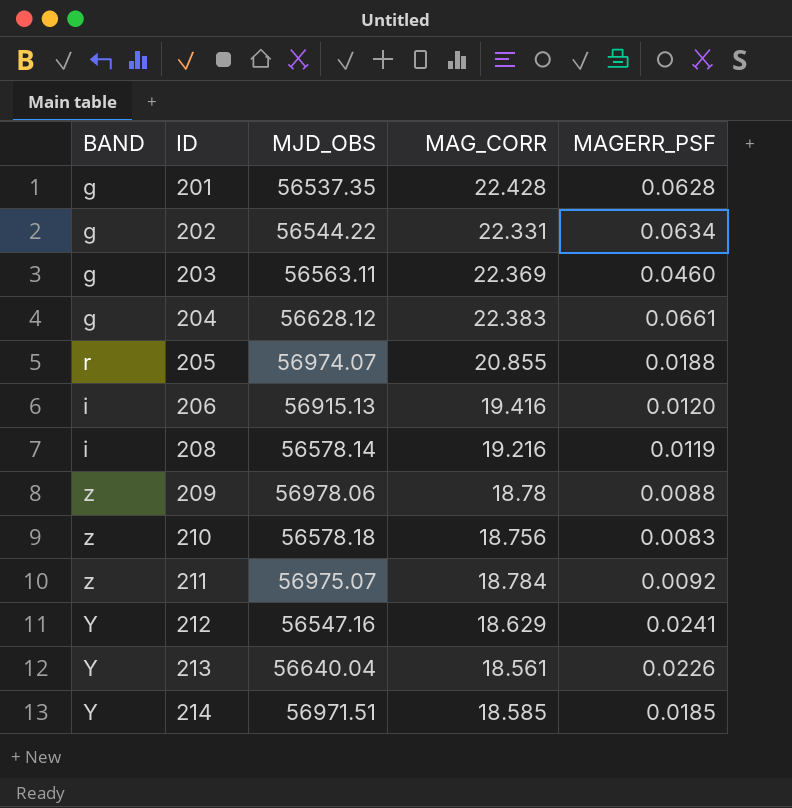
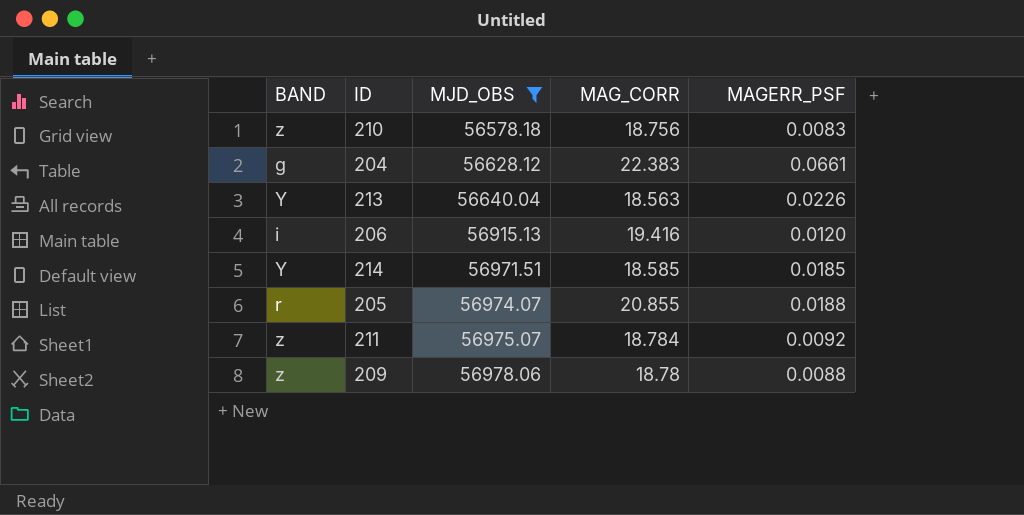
filter: none -> MJD_OBS >= 56578.18
row order: ID ascending -> MJD_OBS ascending
213 | MAG_CORR: 18.561 -> 18.563

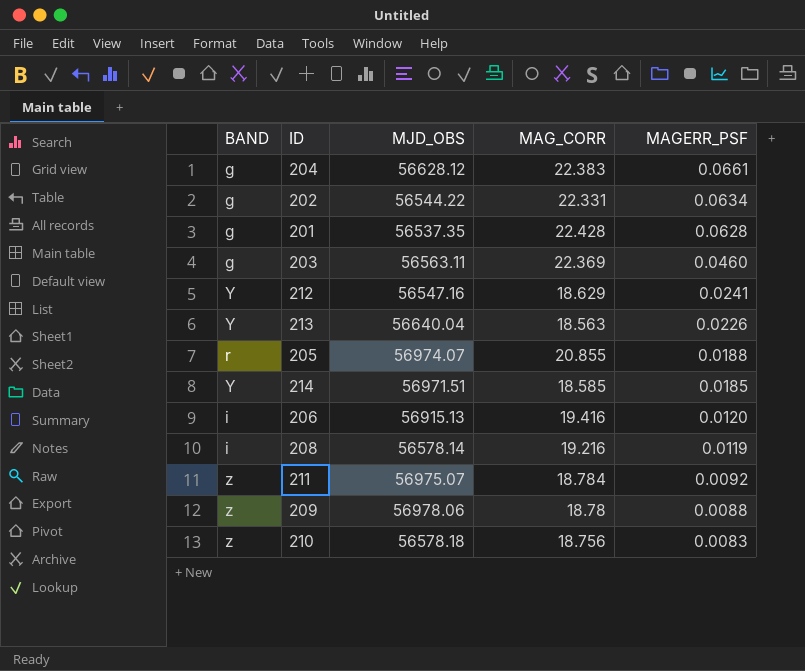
filter: MJD_OBS >= 56578.18 -> none
row order: MJD_OBS ascending -> MAGERR_PSF descending

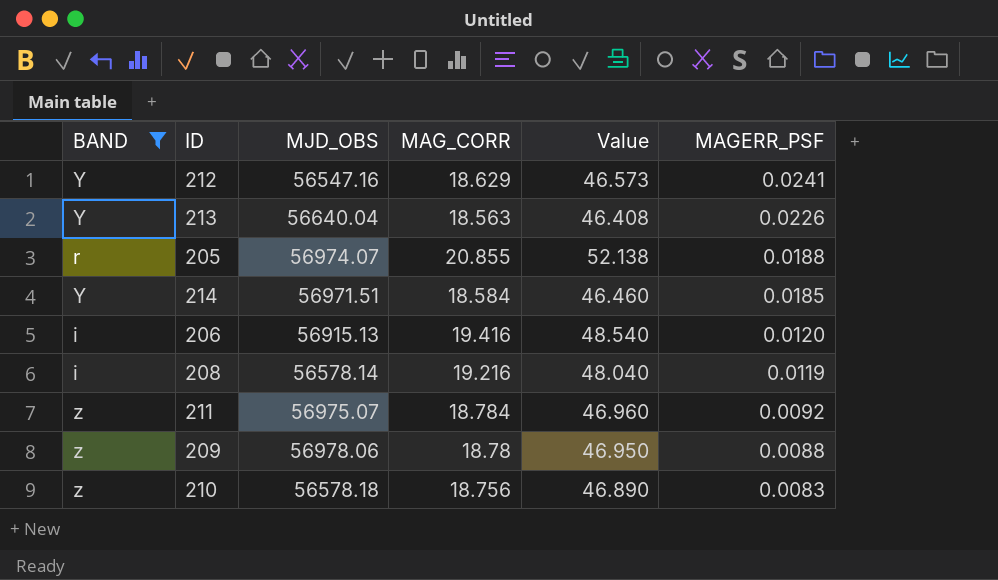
filter: none -> BAND != g
column Value | formula: none -> [MAG_CORR] * 2.5
214 | MAG_CORR: 18.585 -> 18.584

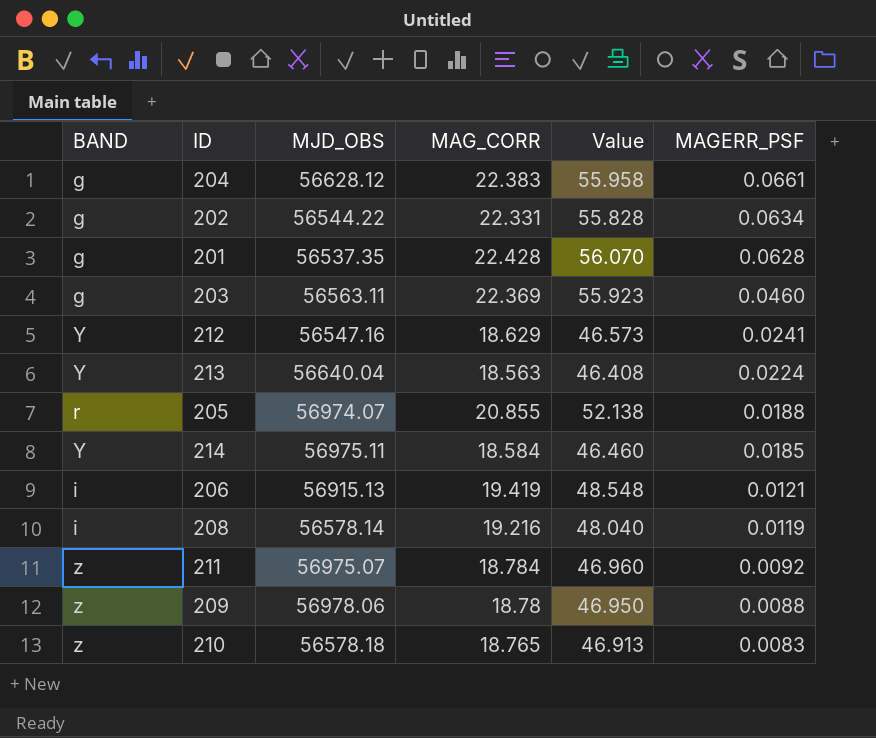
filter: BAND != g -> none
213 | MAGERR_PSF: 0.0226 -> 0.0224
214 | MJD_OBS: 56971.51 -> 56975.11
206 | MAG_CORR: 19.416 -> 19.419
206 | Value: 48.540 -> 48.548
206 | MAGERR_PSF: 0.0120 -> 0.0121
210 | MAG_CORR: 18.756 -> 18.765
210 | Value: 46.890 -> 46.913

